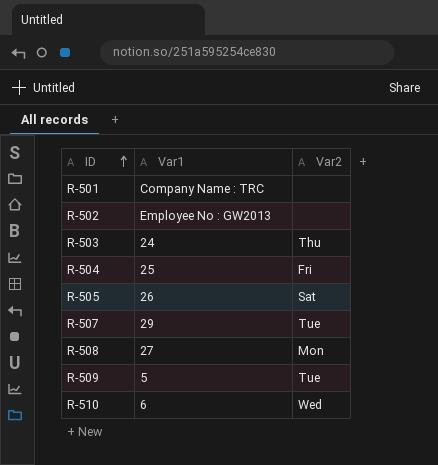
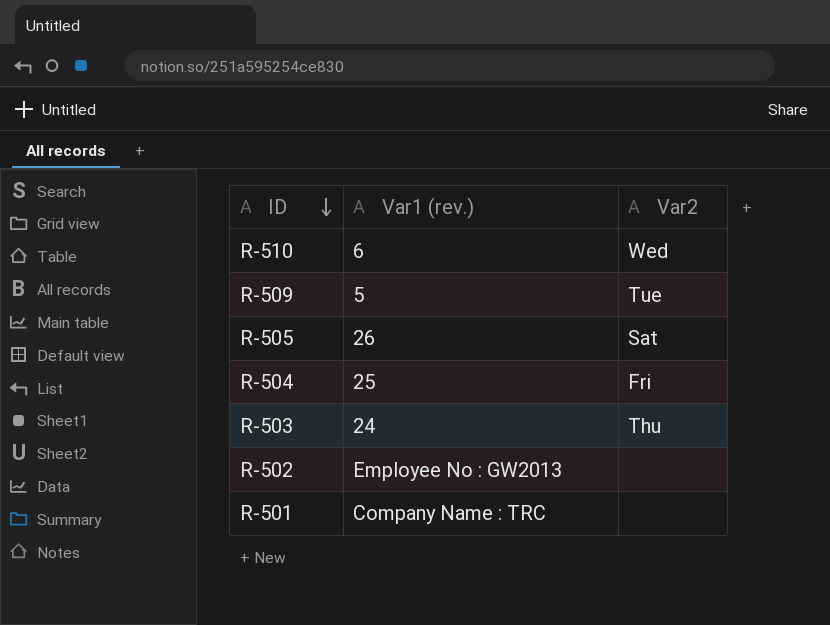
row order: ID ascending -> ID descending
column name: Var1 -> Var1 (rev.)
row R-507: 29 | Tue -> none
row R-508: 27 | Mon -> none

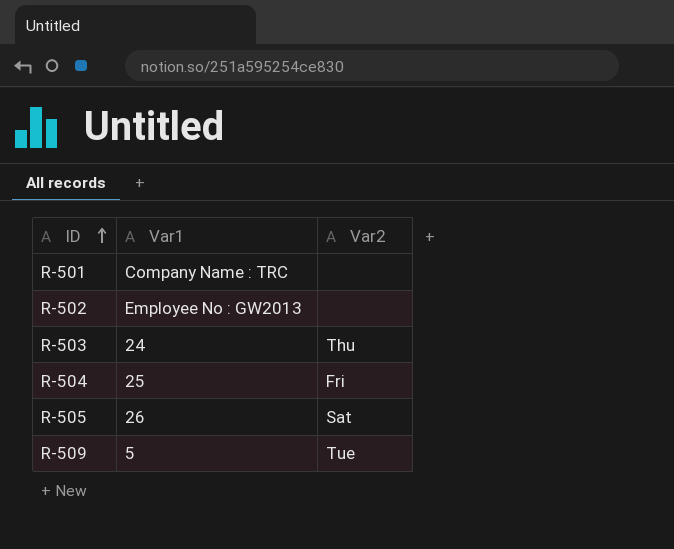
row order: ID descending -> ID ascending
column name: Var1 (rev.) -> Var1
row R-510: 6 | Wed -> none

